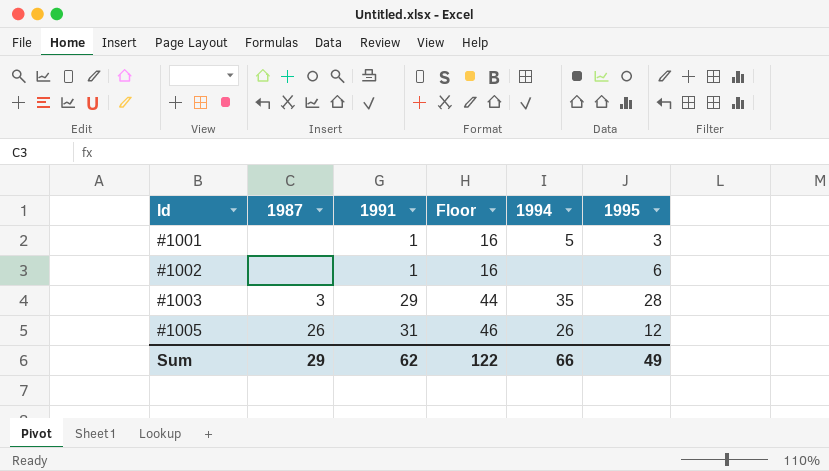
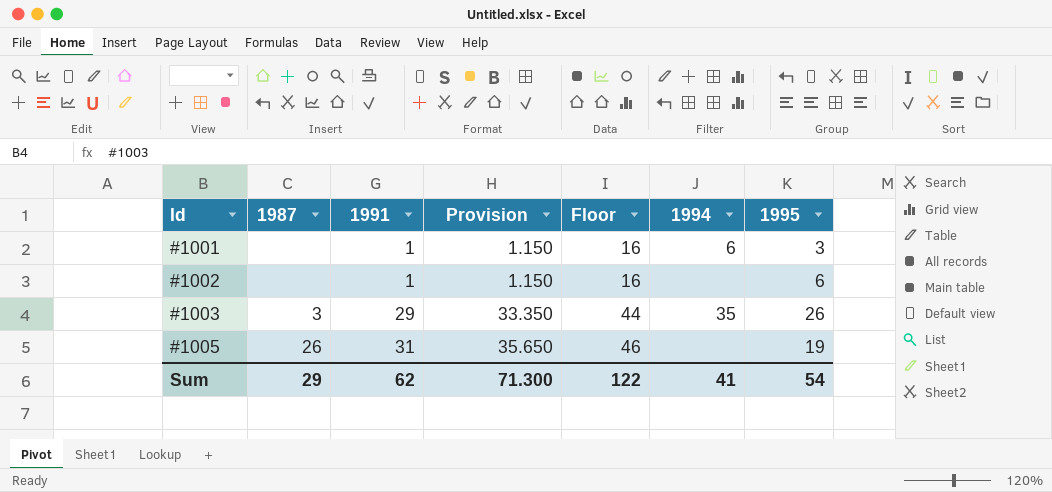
column Provision | formula: none -> [1991] * 1.15
#1001 | 1994: 5 -> 6
#1003 | 1995: 28 -> 26
#1005 | 1994: 26 -> none
#1005 | 1995: 12 -> 19
Sum | 1994: 66 -> 41
Sum | 1995: 49 -> 54

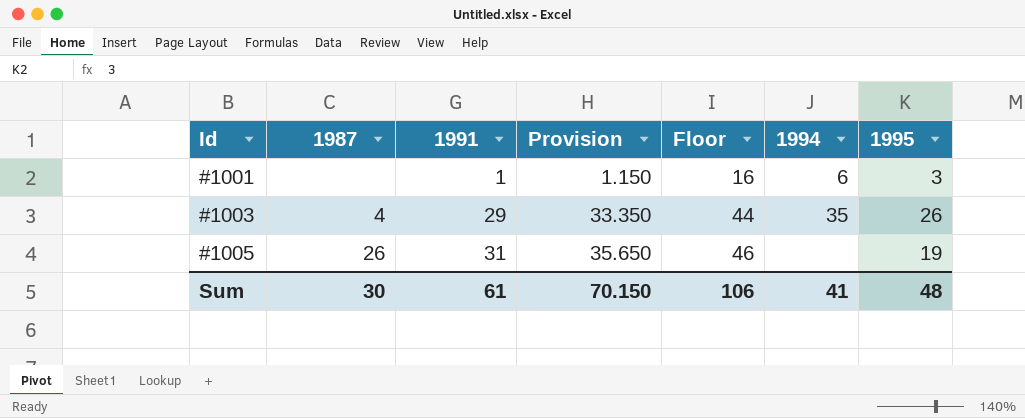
row #1002: none | 1 | 1.150 | 16 | none | 6 -> none
#1003 | 1987: 3 -> 4
Sum | 1987: 29 -> 30
Sum | 1991: 62 -> 61
Sum | Provision: 71.300 -> 70.150
Sum | Floor: 122 -> 106
Sum | 1995: 54 -> 48

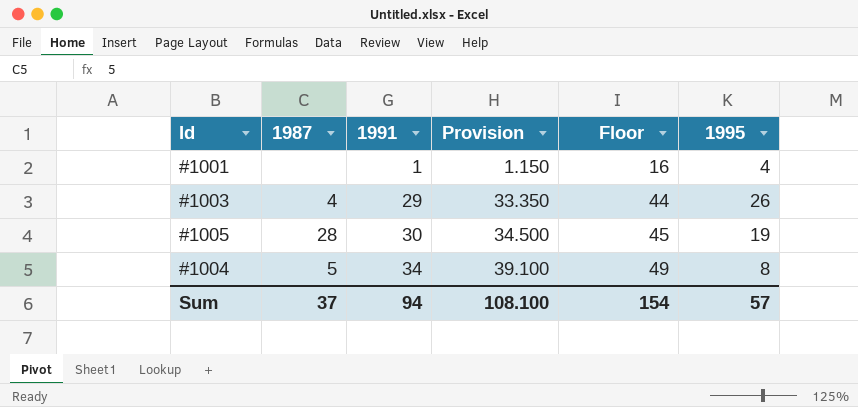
column 1994 | position: 6 -> none
#1001 | 1995: 3 -> 4
#1005 | 1987: 26 -> 28
#1005 | 1991: 31 -> 30
#1005 | Provision: 35.650 -> 34.500
#1005 | Floor: 46 -> 45
row #1004: none -> 5 | 34 | 39.100 | 49 | 8
Sum | 1987: 30 -> 37
Sum | 1991: 61 -> 94
Sum | Provision: 70.150 -> 108.100
Sum | Floor: 106 -> 154
Sum | 1995: 48 -> 57

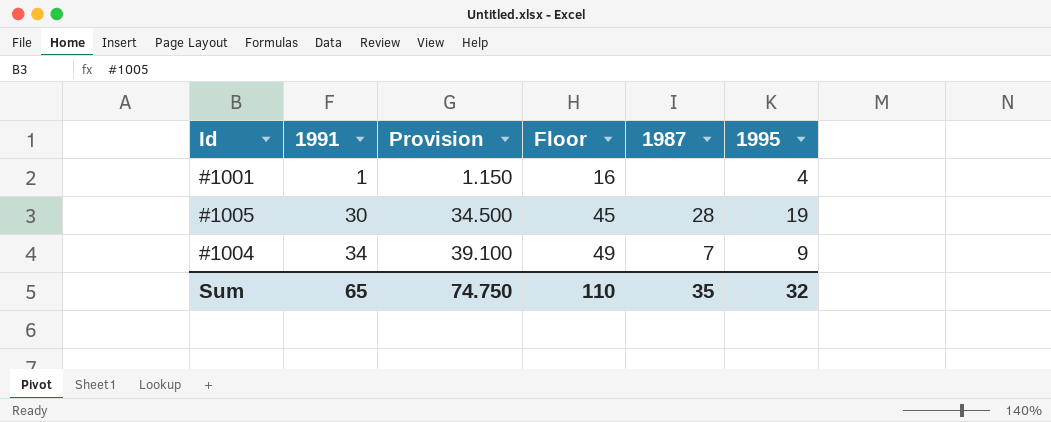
column 1987 | position: 2 -> 5
row #1003: 4 | 29 | 33.350 | 44 | 26 -> none
#1004 | 1987: 5 -> 7
#1004 | 1995: 8 -> 9
Sum | 1991: 94 -> 65
Sum | Provision: 108.100 -> 74.750
Sum | Floor: 154 -> 110
Sum | 1987: 37 -> 35
Sum | 1995: 57 -> 32

